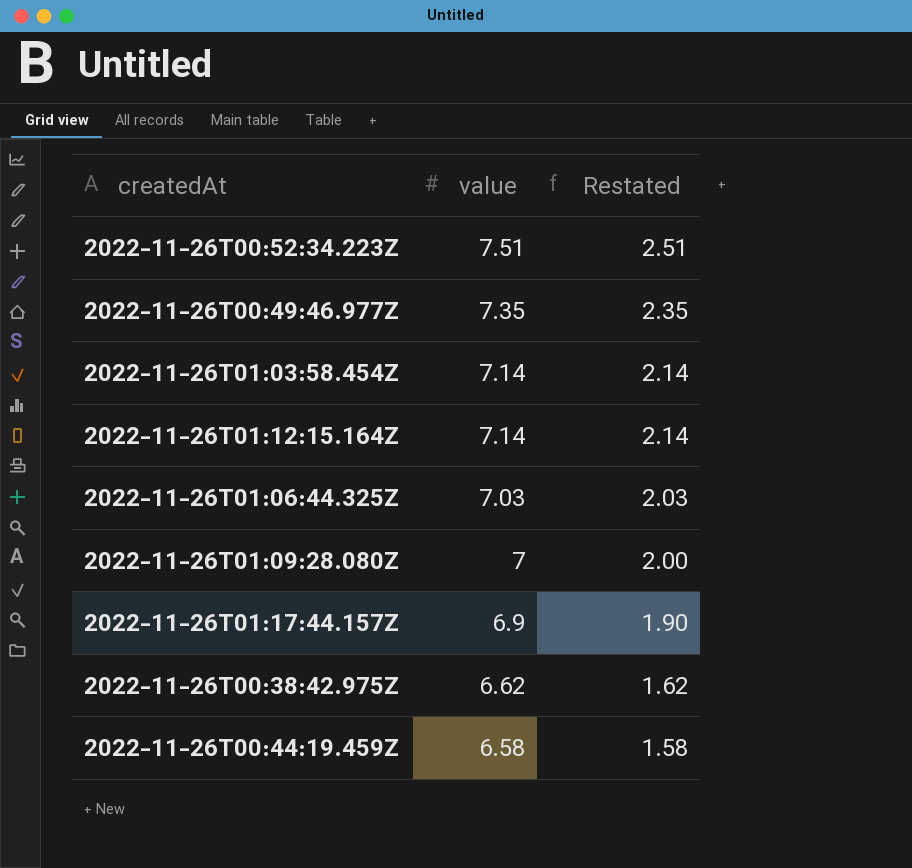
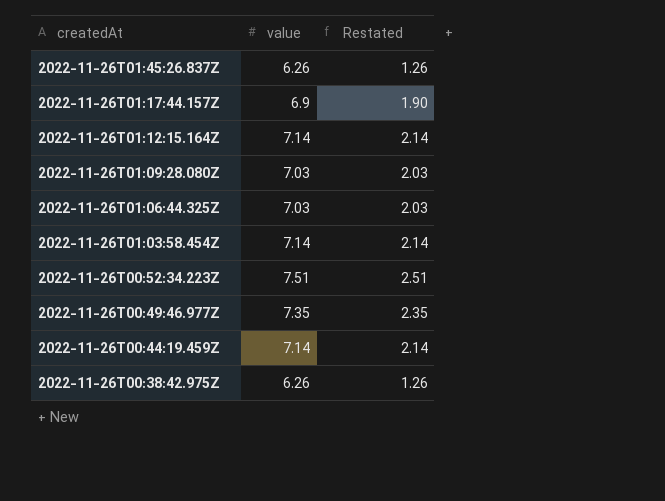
row order: value descending -> createdAt descending
row 2022-11-26T01:45:26.837Z: none -> 6.26 | 1.26
2022-11-26T01:09:28.080Z | value: 7 -> 7.03
2022-11-26T01:09:28.080Z | Restated: 2.00 -> 2.03
2022-11-26T00:44:19.459Z | value: 6.58 -> 7.14
2022-11-26T00:44:19.459Z | Restated: 1.58 -> 2.14
2022-11-26T00:38:42.975Z | value: 6.62 -> 6.26
2022-11-26T00:38:42.975Z | Restated: 1.62 -> 1.26

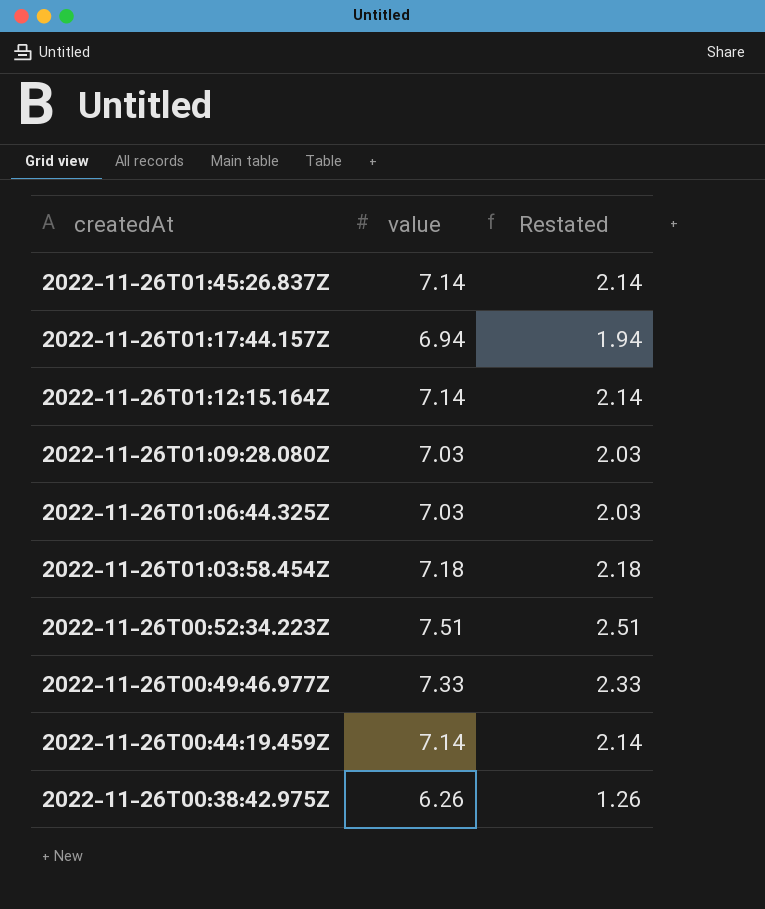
2022-11-26T01:45:26.837Z | value: 6.26 -> 7.14
2022-11-26T01:45:26.837Z | Restated: 1.26 -> 2.14
2022-11-26T01:17:44.157Z | value: 6.9 -> 6.94
2022-11-26T01:17:44.157Z | Restated: 1.90 -> 1.94
2022-11-26T01:03:58.454Z | value: 7.14 -> 7.18
2022-11-26T01:03:58.454Z | Restated: 2.14 -> 2.18
2022-11-26T00:49:46.977Z | value: 7.35 -> 7.33
2022-11-26T00:49:46.977Z | Restated: 2.35 -> 2.33

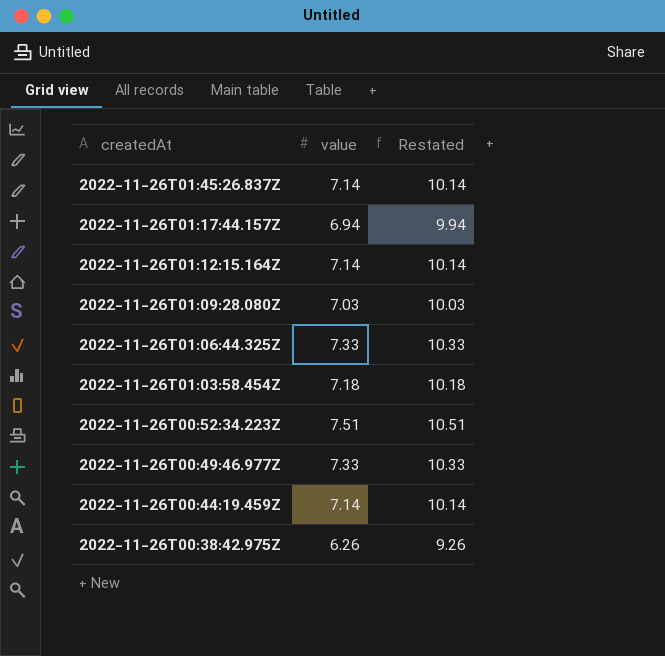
column Restated | formula: [value] - 5 -> [value] + 3
2022-11-26T01:06:44.325Z | value: 7.03 -> 7.33

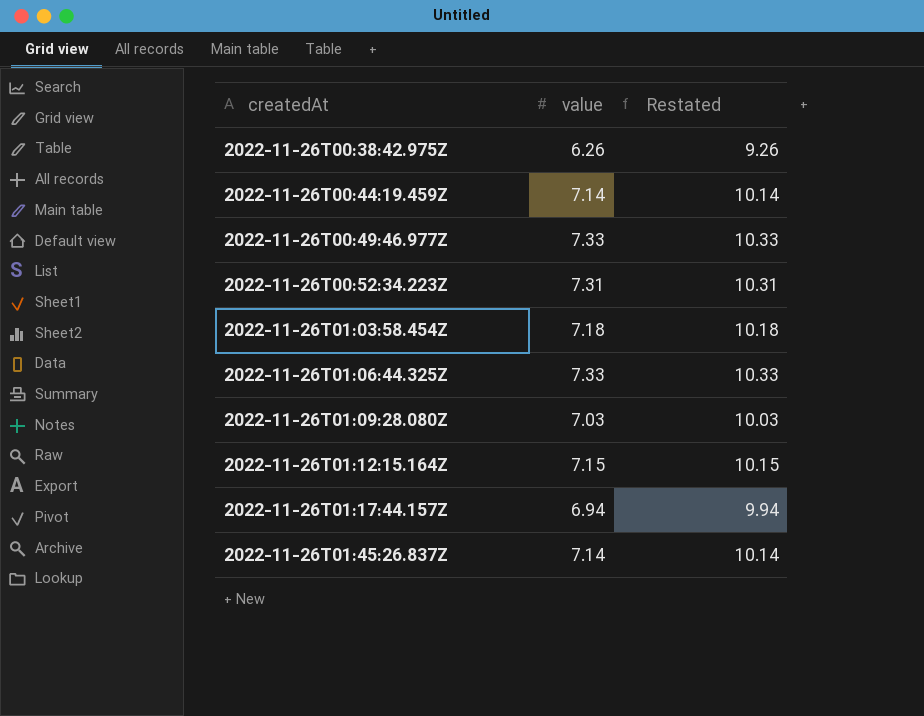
row order: createdAt descending -> createdAt ascending
2022-11-26T00:52:34.223Z | value: 7.51 -> 7.31
2022-11-26T00:52:34.223Z | Restated: 10.51 -> 10.31
2022-11-26T01:12:15.164Z | value: 7.14 -> 7.15
2022-11-26T01:12:15.164Z | Restated: 10.14 -> 10.15

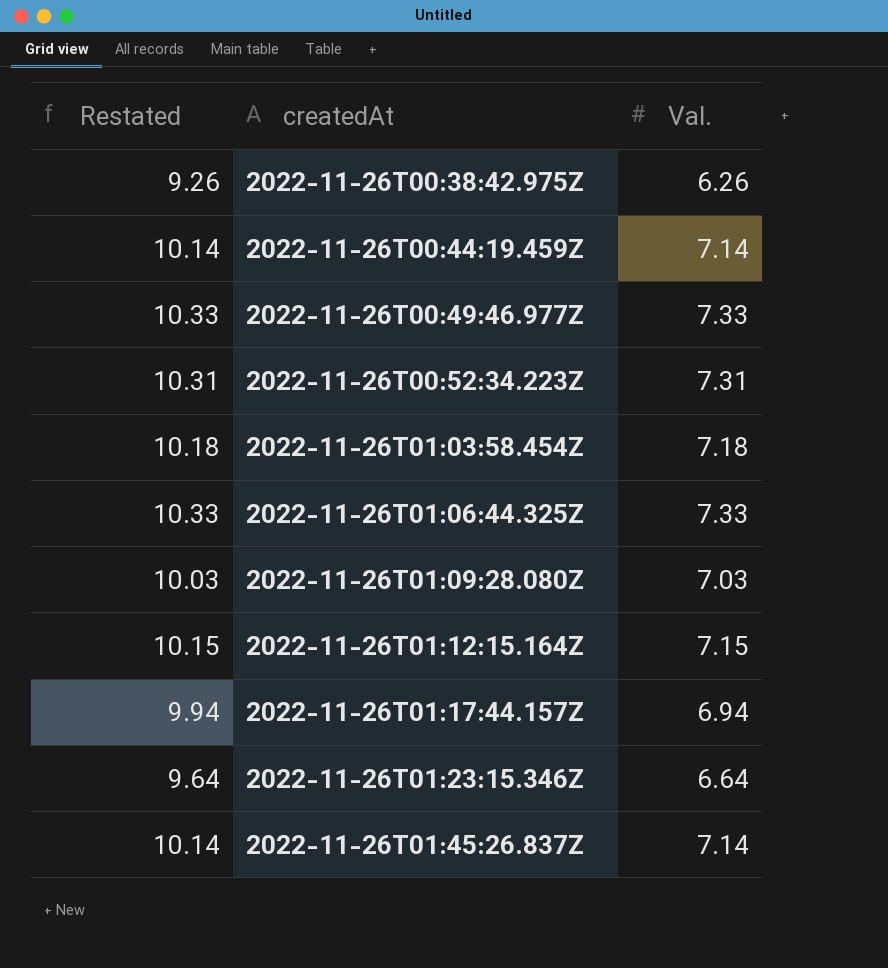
column Restated | position: 3 -> 1
column name: value -> Val.
row 2022-11-26T01:23:15.346Z: none -> 9.64 | 6.64

